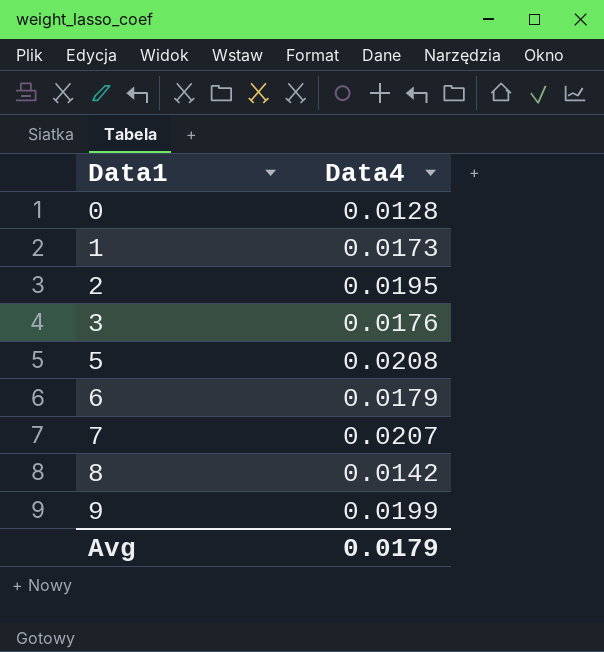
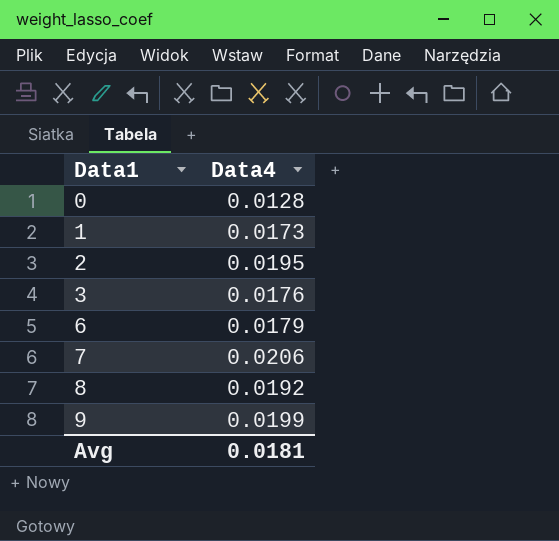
row 5: 0.0208 -> none
7 | Data4: 0.0207 -> 0.0206
8 | Data4: 0.0142 -> 0.0192
Avg | Data4: 0.0179 -> 0.0181

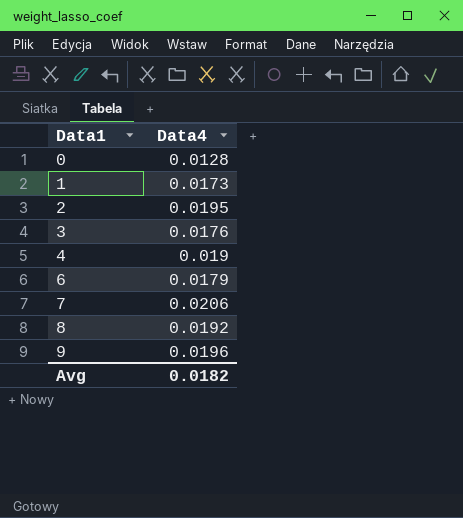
row 4: none -> 0.019
9 | Data4: 0.0199 -> 0.0196
Avg | Data4: 0.0181 -> 0.0182

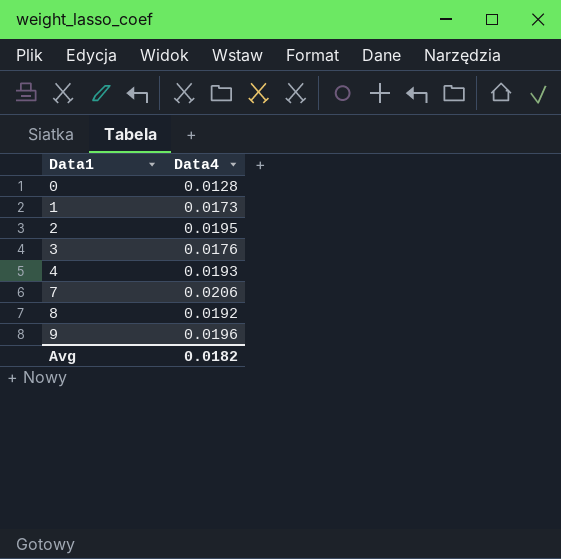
row 6: 0.0179 -> none
4 | Data4: 0.019 -> 0.0193

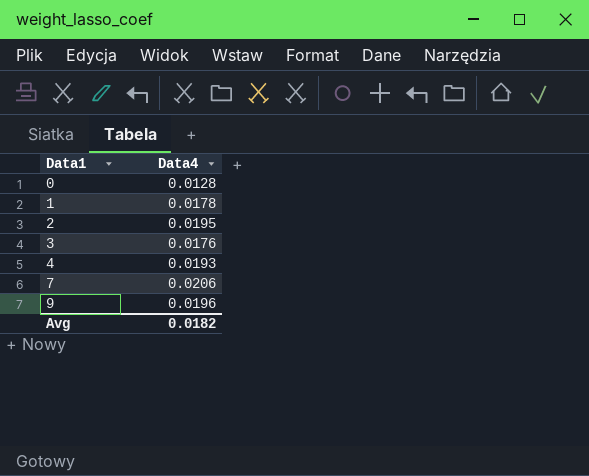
row 8: 0.0192 -> none
1 | Data4: 0.0173 -> 0.0178

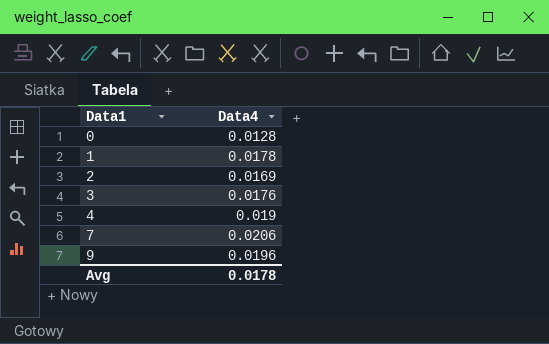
2 | Data4: 0.0195 -> 0.0169
4 | Data4: 0.0193 -> 0.019
Avg | Data4: 0.0182 -> 0.0178

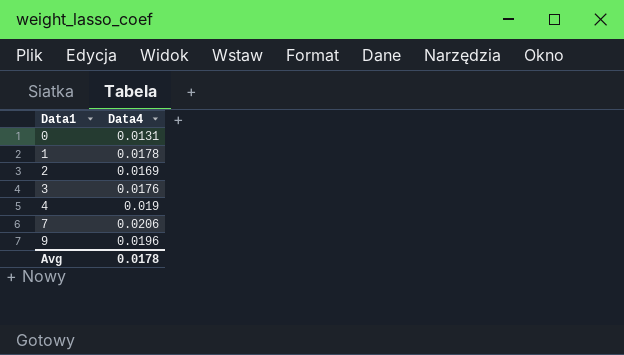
0 | Data4: 0.0128 -> 0.0131

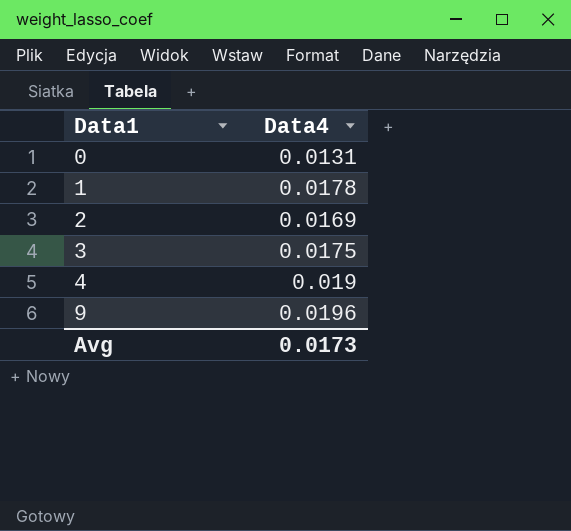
row 7: 0.0206 -> none
3 | Data4: 0.0176 -> 0.0175
Avg | Data4: 0.0178 -> 0.0173

